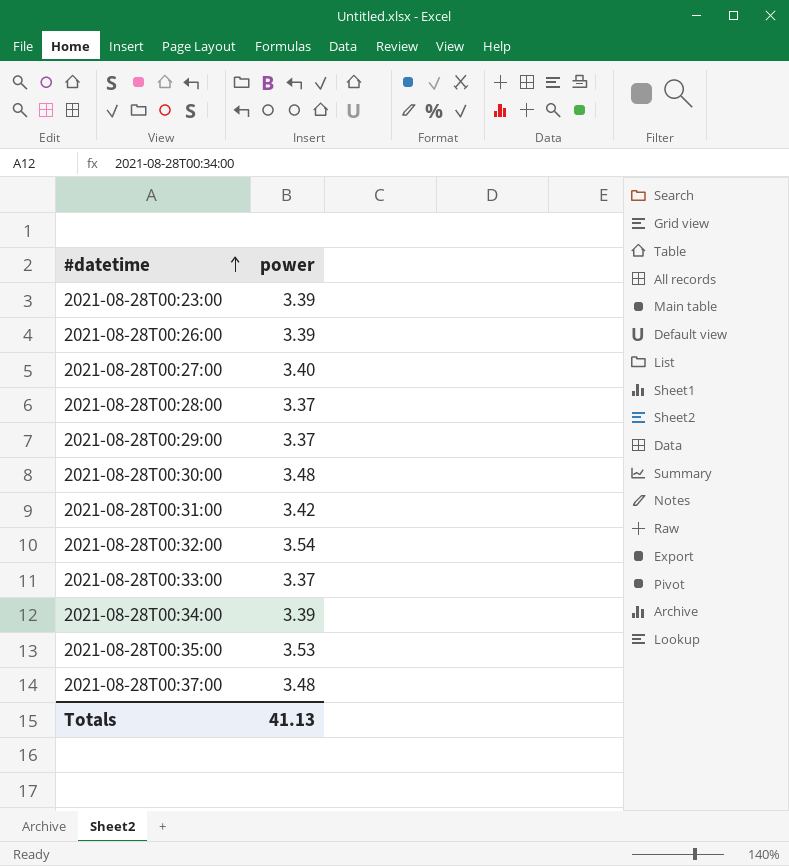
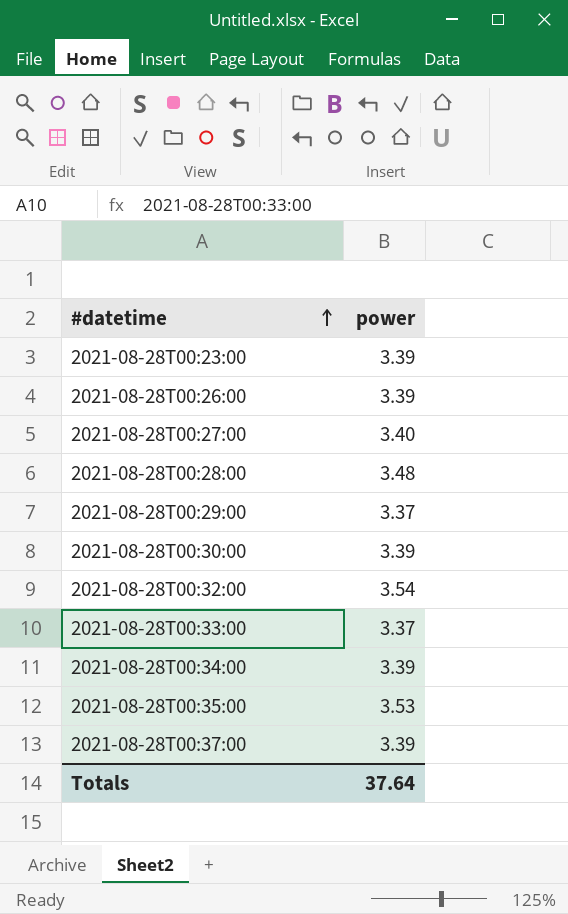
row 2021-08-28T00:31:00: 3.42 -> none
2021-08-28T00:28:00 | power: 3.37 -> 3.48
2021-08-28T00:30:00 | power: 3.48 -> 3.39
2021-08-28T00:37:00 | power: 3.48 -> 3.39
Totals | power: 41.13 -> 37.64

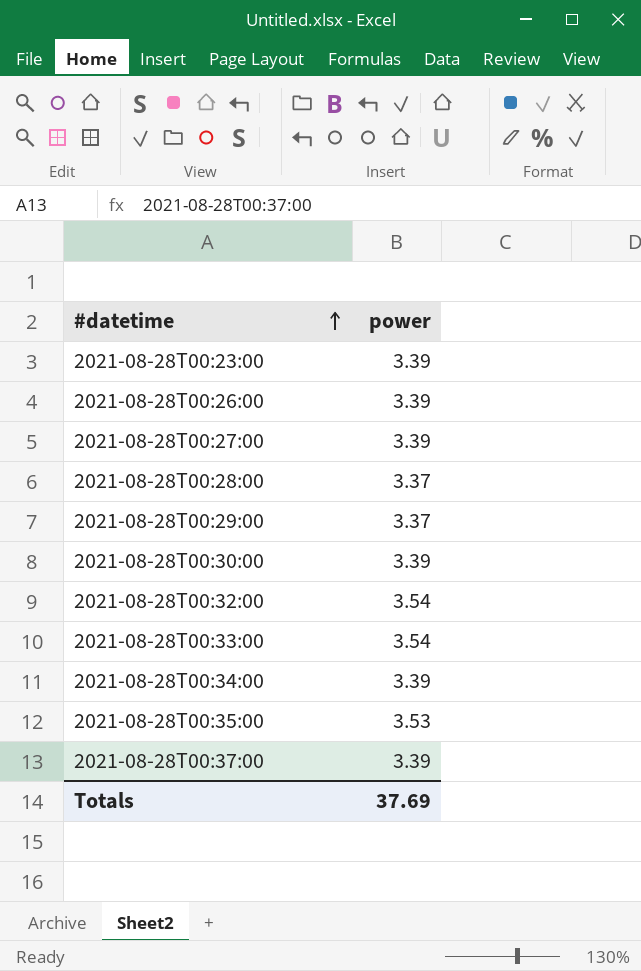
2021-08-28T00:27:00 | power: 3.40 -> 3.39
2021-08-28T00:28:00 | power: 3.48 -> 3.37
2021-08-28T00:33:00 | power: 3.37 -> 3.54
Totals | power: 37.64 -> 37.69

